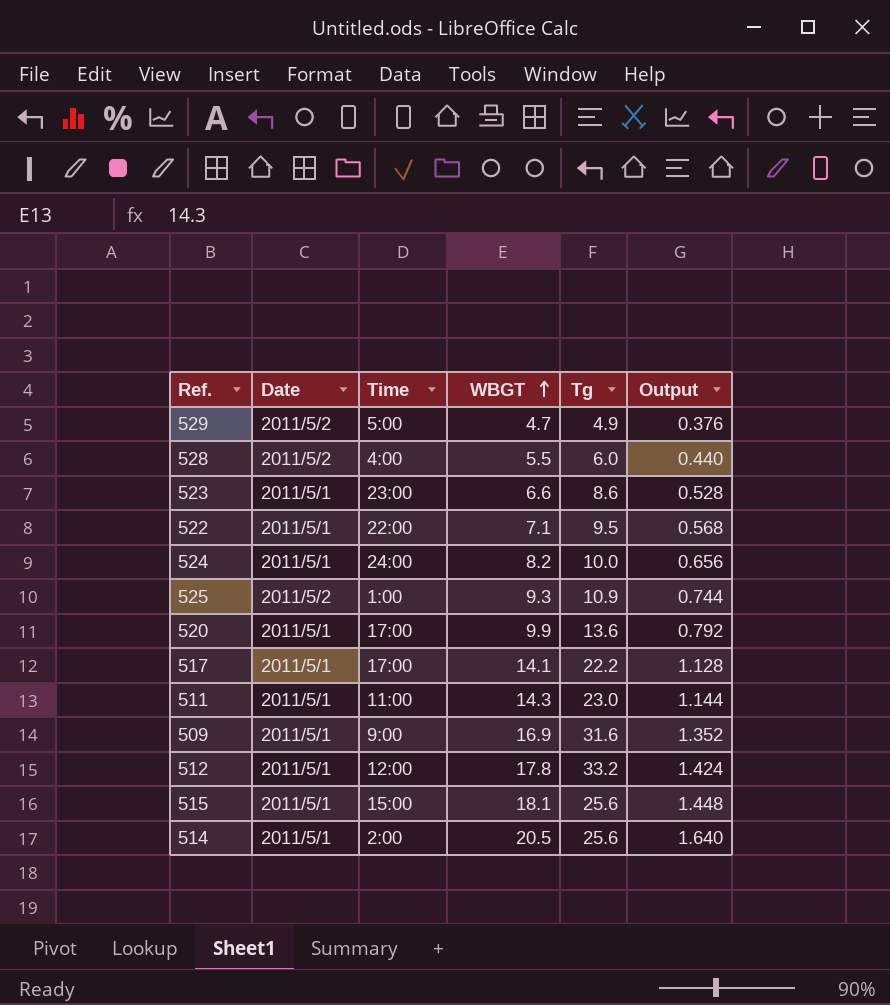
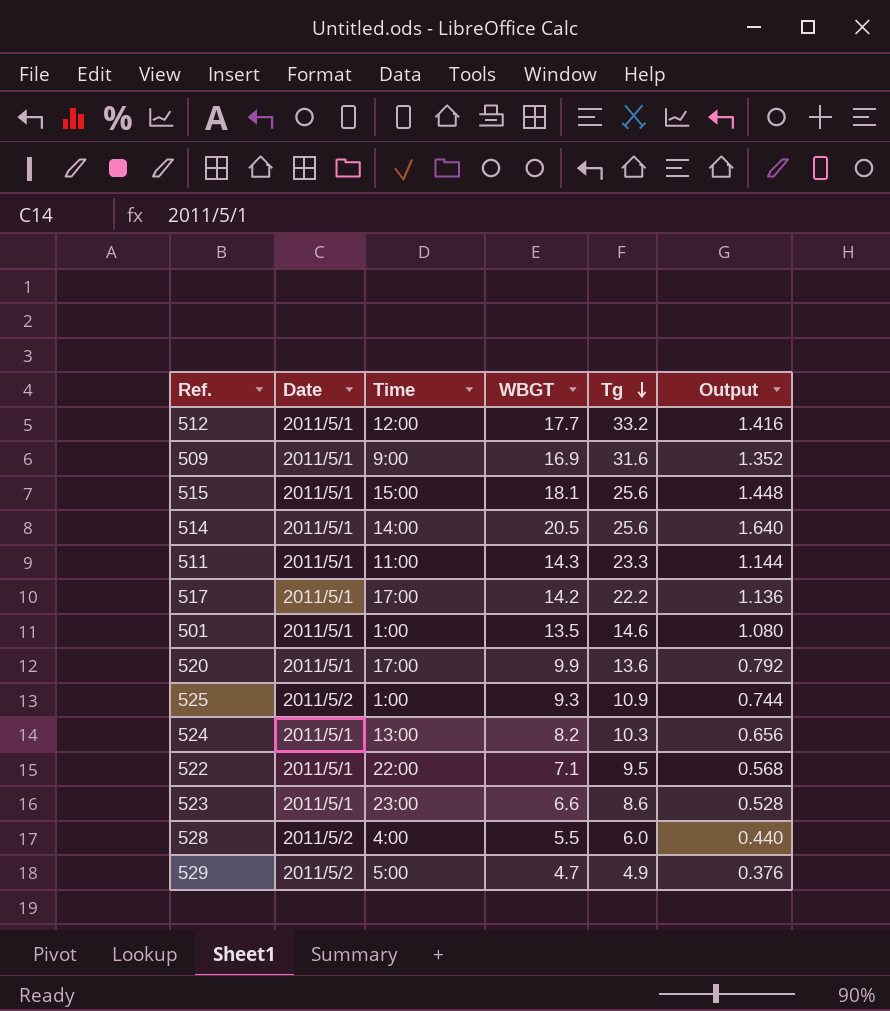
row order: WBGT ascending -> Tg descending
512 | WBGT: 17.8 -> 17.7
512 | Output: 1.424 -> 1.416
514 | Time: 2:00 -> 14:00
511 | Tg: 23.0 -> 23.3
517 | WBGT: 14.1 -> 14.2
517 | Output: 1.128 -> 1.136
row 501: none -> 2011/5/1 | 1:00 | 13.5 | 14.6 | 1.080
524 | Time: 24:00 -> 13:00
524 | Tg: 10.0 -> 10.3

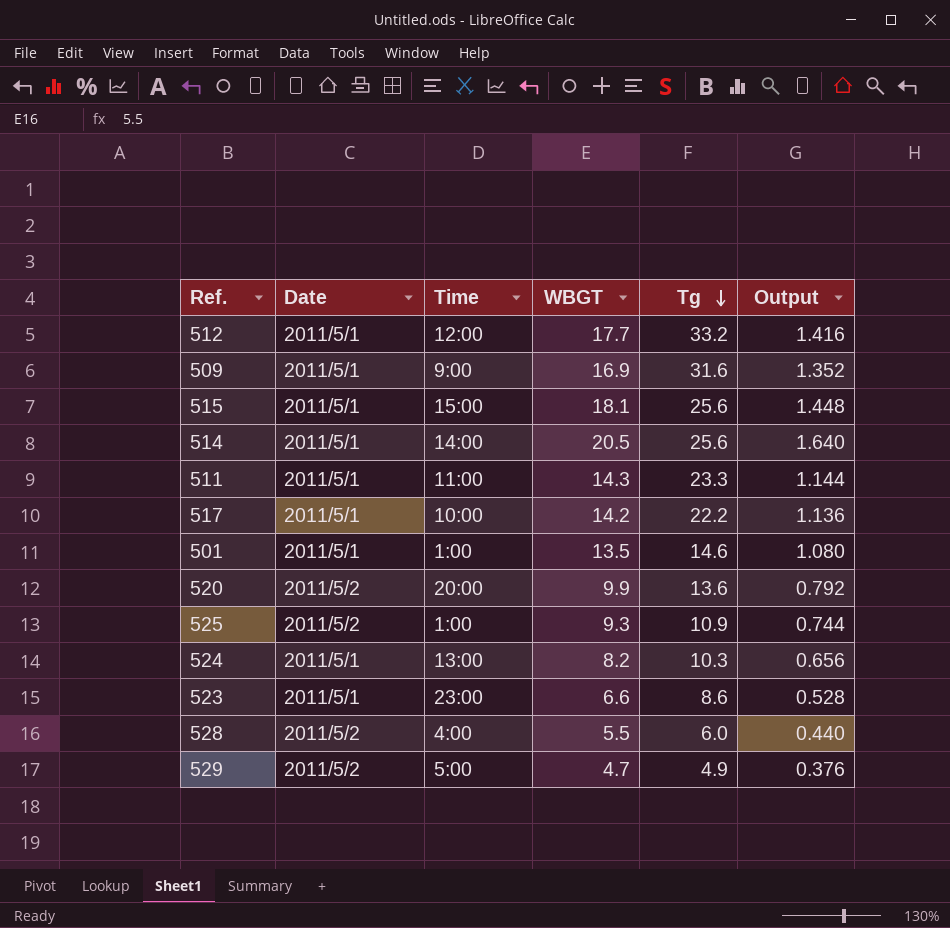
row 522: 2011/5/1 | 22:00 | 7.1 | 9.5 | 0.568 -> none
517 | Time: 17:00 -> 10:00
520 | Date: 2011/5/1 -> 2011/5/2
520 | Time: 17:00 -> 20:00

